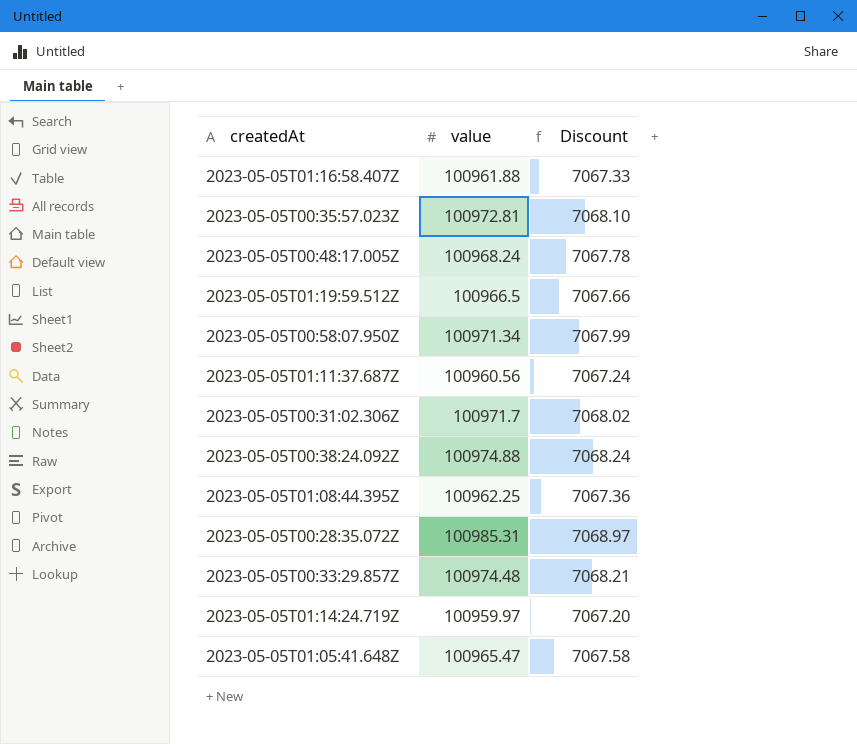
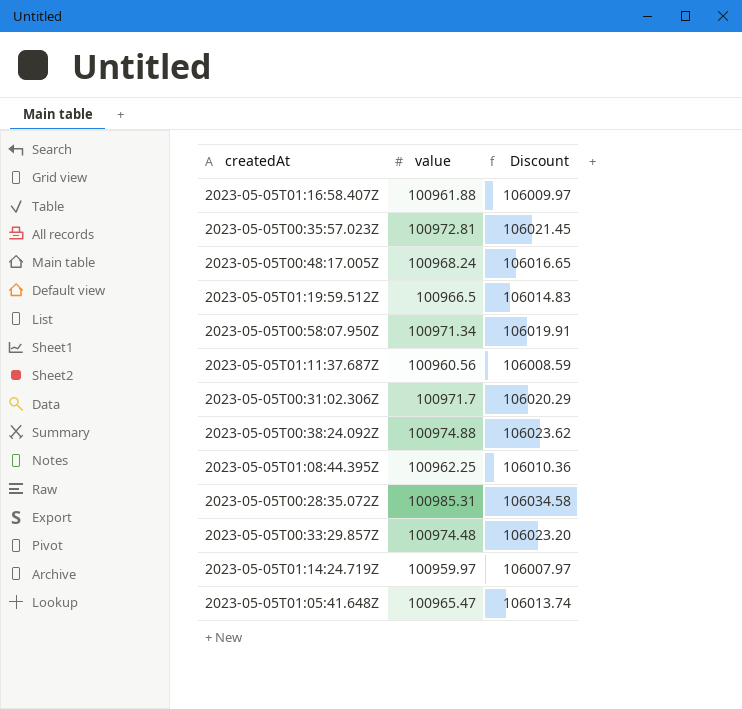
column Discount | formula: [value] * 0.07 -> [value] * 1.05

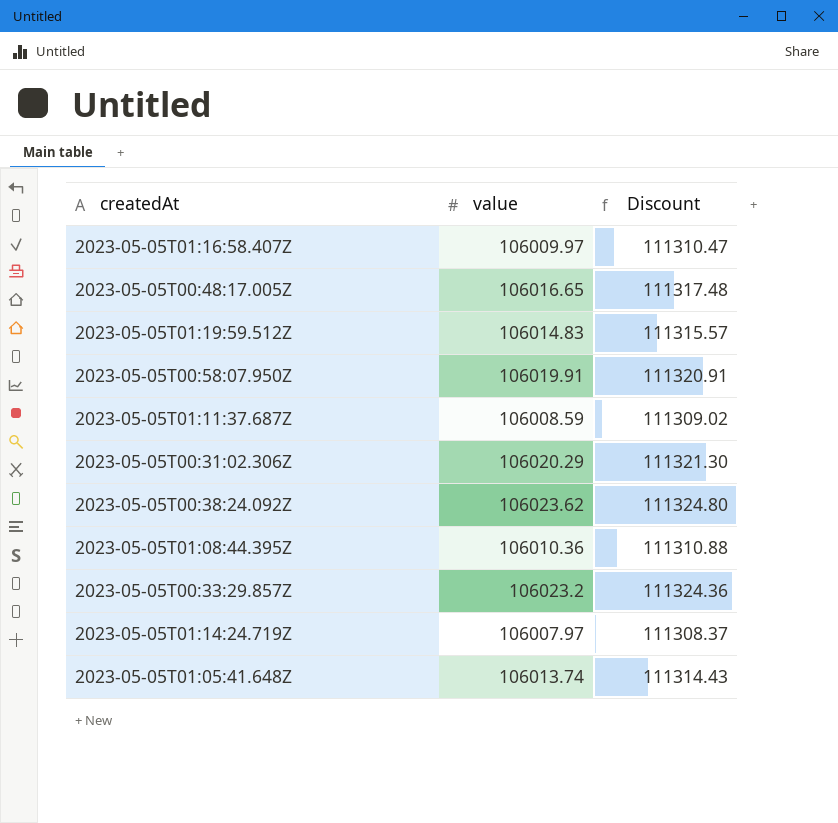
row 2023-05-05T00:35:57.023Z: 100972.81 | 106021.45 -> none
row 2023-05-05T00:28:35.072Z: 100985.31 | 106034.58 -> none
2023-05-05T01:16:58.407Z | value: 100961.88 -> 106009.97
2023-05-05T01:16:58.407Z | Discount: 106009.97 -> 111310.47
2023-05-05T00:48:17.005Z | value: 100968.24 -> 106016.65
2023-05-05T00:48:17.005Z | Discount: 106016.65 -> 111317.48
2023-05-05T01:19:59.512Z | value: 100966.5 -> 106014.83
2023-05-05T01:19:59.512Z | Discount: 106014.83 -> 111315.57
2023-05-05T00:58:07.950Z | value: 100971.34 -> 106019.91
2023-05-05T00:58:07.950Z | Discount: 106019.91 -> 111320.91
2023-05-05T01:11:37.687Z | value: 100960.56 -> 106008.59
2023-05-05T01:11:37.687Z | Discount: 106008.59 -> 111309.02
2023-05-05T00:31:02.306Z | value: 100971.7 -> 106020.29
2023-05-05T00:31:02.306Z | Discount: 106020.29 -> 111321.30
2023-05-05T00:38:24.092Z | value: 100974.88 -> 106023.62
2023-05-05T00:38:24.092Z | Discount: 106023.62 -> 111324.80
2023-05-05T01:08:44.395Z | value: 100962.25 -> 106010.36
2023-05-05T01:08:44.395Z | Discount: 106010.36 -> 111310.88
2023-05-05T00:33:29.857Z | value: 100974.48 -> 106023.2
2023-05-05T00:33:29.857Z | Discount: 106023.20 -> 111324.36
2023-05-05T01:14:24.719Z | value: 100959.97 -> 106007.97
2023-05-05T01:14:24.719Z | Discount: 106007.97 -> 111308.37
2023-05-05T01:05:41.648Z | value: 100965.47 -> 106013.74
2023-05-05T01:05:41.648Z | Discount: 106013.74 -> 111314.43

